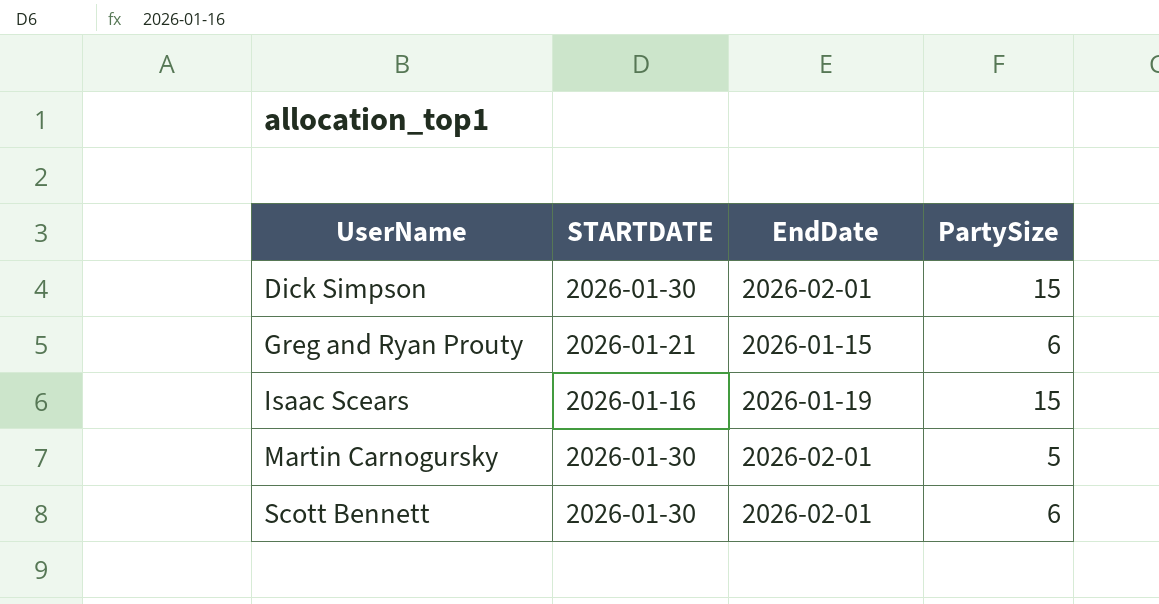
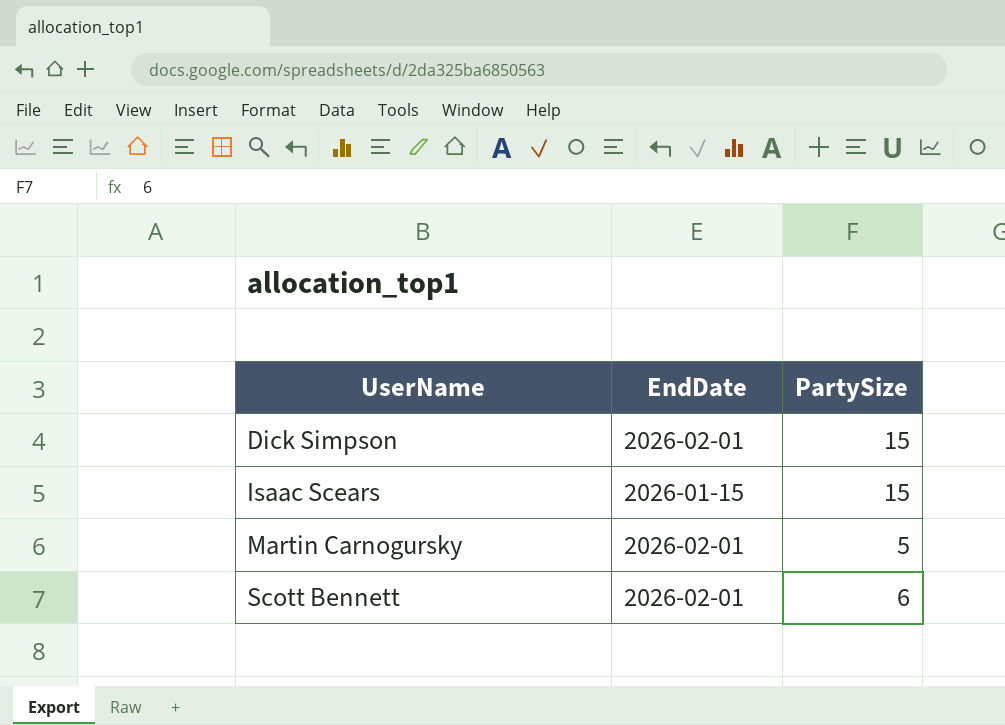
column STARTDATE | position: 2 -> none
row Greg and Ryan Prouty: 2026-01-21 | 2026-01-15 | 6 -> none
Isaac Scears | EndDate: 2026-01-19 -> 2026-01-15

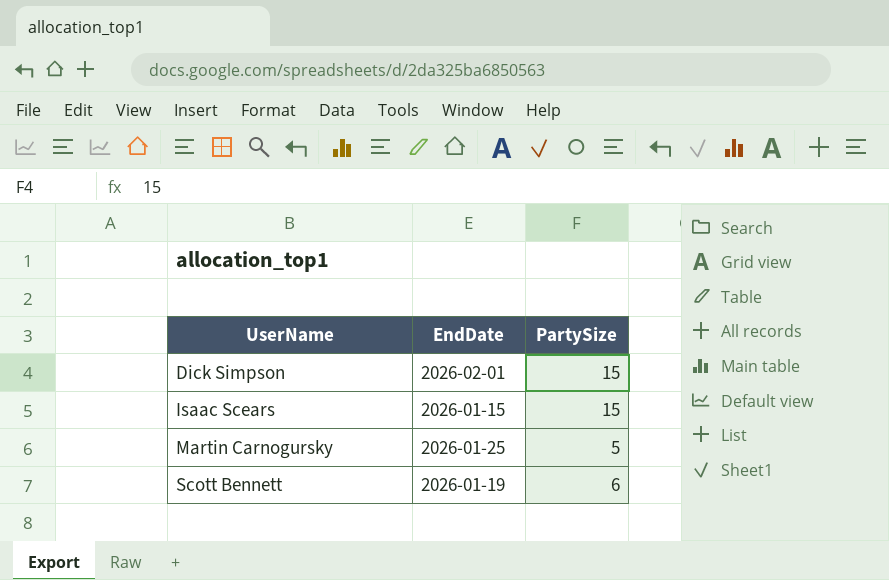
Martin Carnogursky | EndDate: 2026-02-01 -> 2026-01-25
Scott Bennett | EndDate: 2026-02-01 -> 2026-01-19

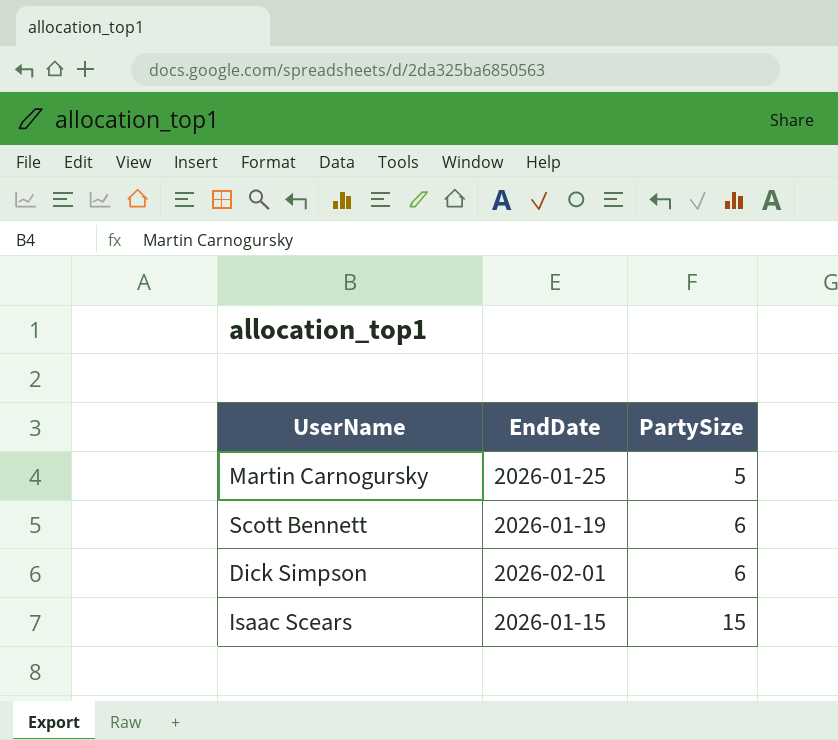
row order: UserName ascending -> PartySize ascending
Dick Simpson | PartySize: 15 -> 6

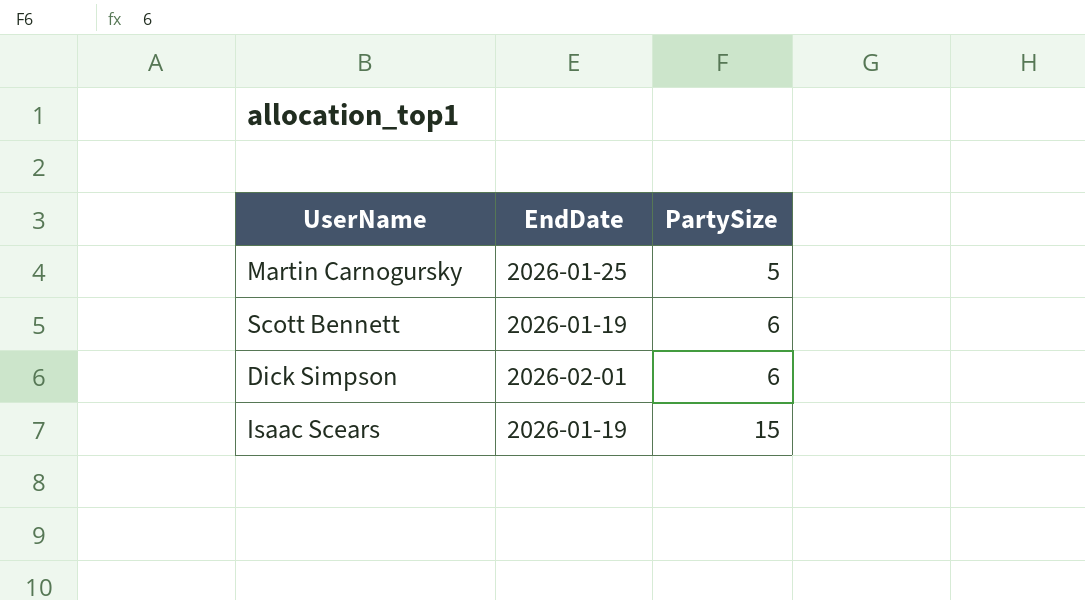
Isaac Scears | EndDate: 2026-01-15 -> 2026-01-19

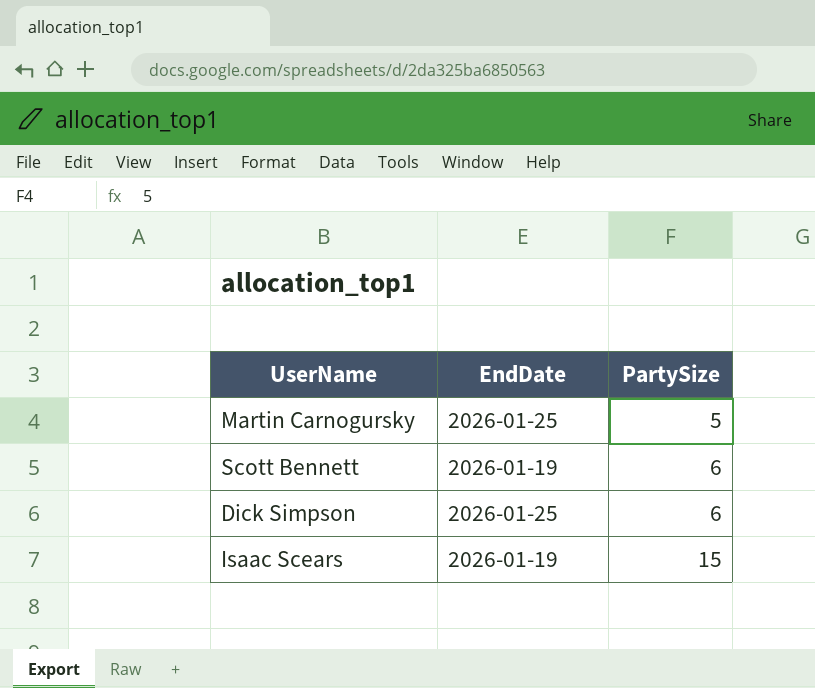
Dick Simpson | EndDate: 2026-02-01 -> 2026-01-25

